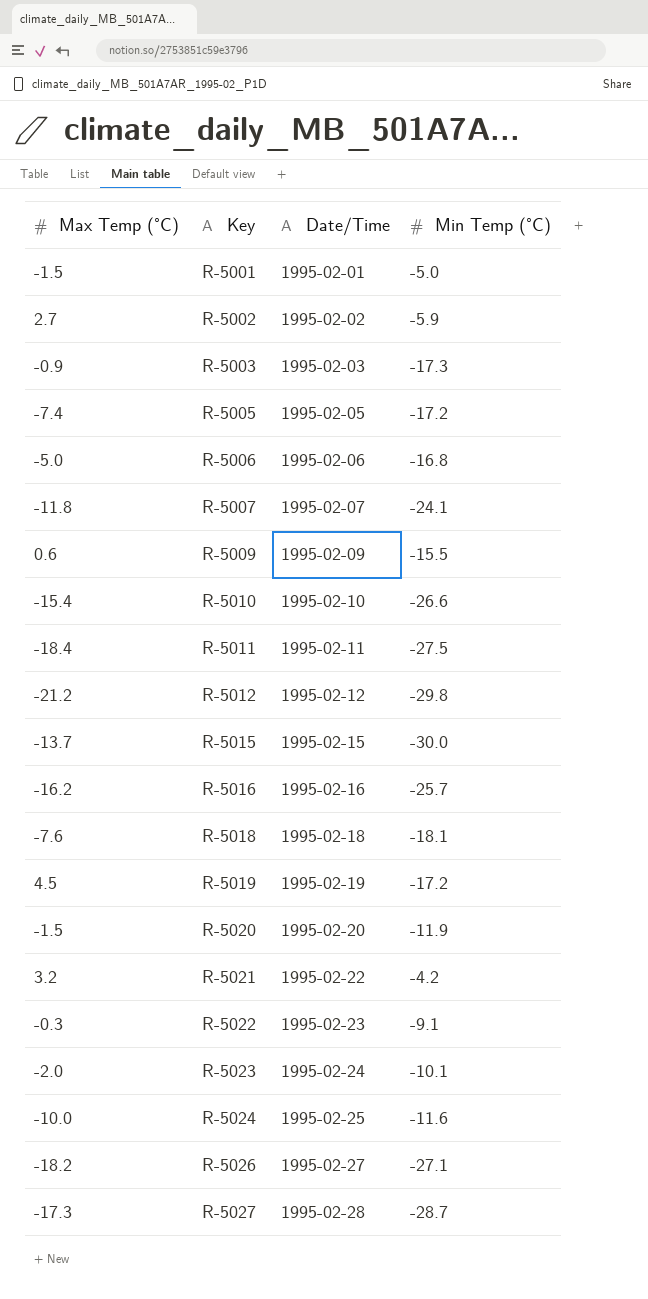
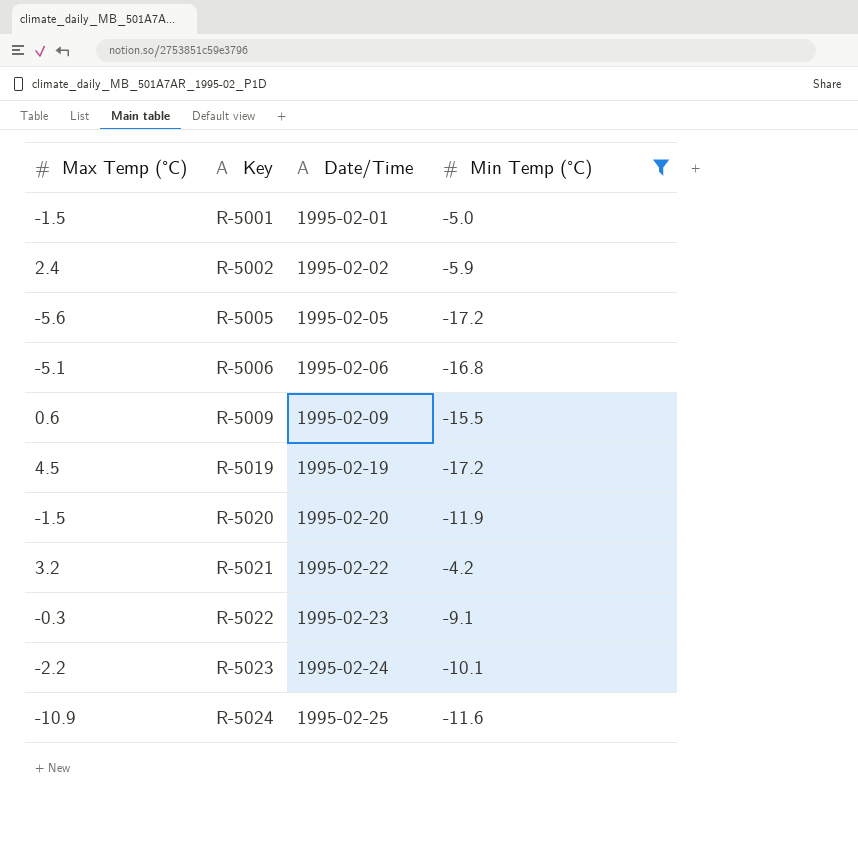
filter: none -> Min Temp (°C) >= -17.2
R-5002 | Max Temp (°C): 2.7 -> 2.4
R-5005 | Max Temp (°C): -7.4 -> -5.6
R-5006 | Max Temp (°C): -5.0 -> -5.1
R-5023 | Max Temp (°C): -2.0 -> -2.2
R-5024 | Max Temp (°C): -10.0 -> -10.9

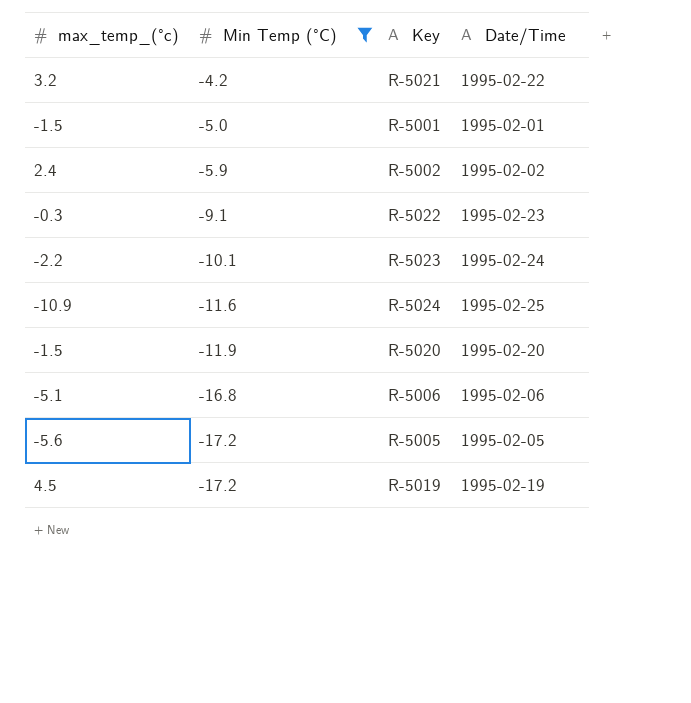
row order: Key ascending -> Min Temp (°C) descending
column name: Max Temp (°C) -> max_temp_(°c)
column Min Temp (°C) | position: 4 -> 2
row R-5009: 0.6 | 1995-02-09 | -15.5 -> none

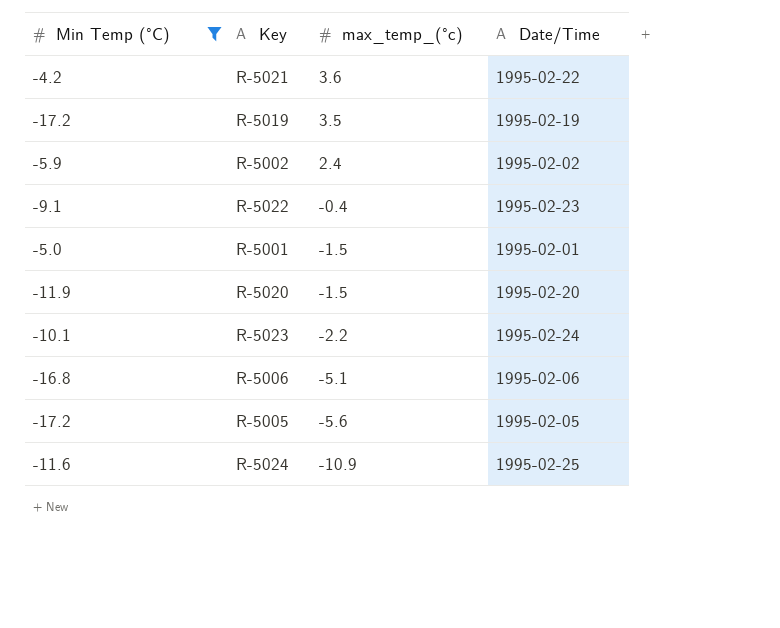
row order: Min Temp (°C) descending -> max_temp_(°c) descending
column max_temp_(°c) | position: 1 -> 3
R-5021 | max_temp_(°c): 3.2 -> 3.6
R-5019 | max_temp_(°c): 4.5 -> 3.5
R-5022 | max_temp_(°c): -0.3 -> -0.4

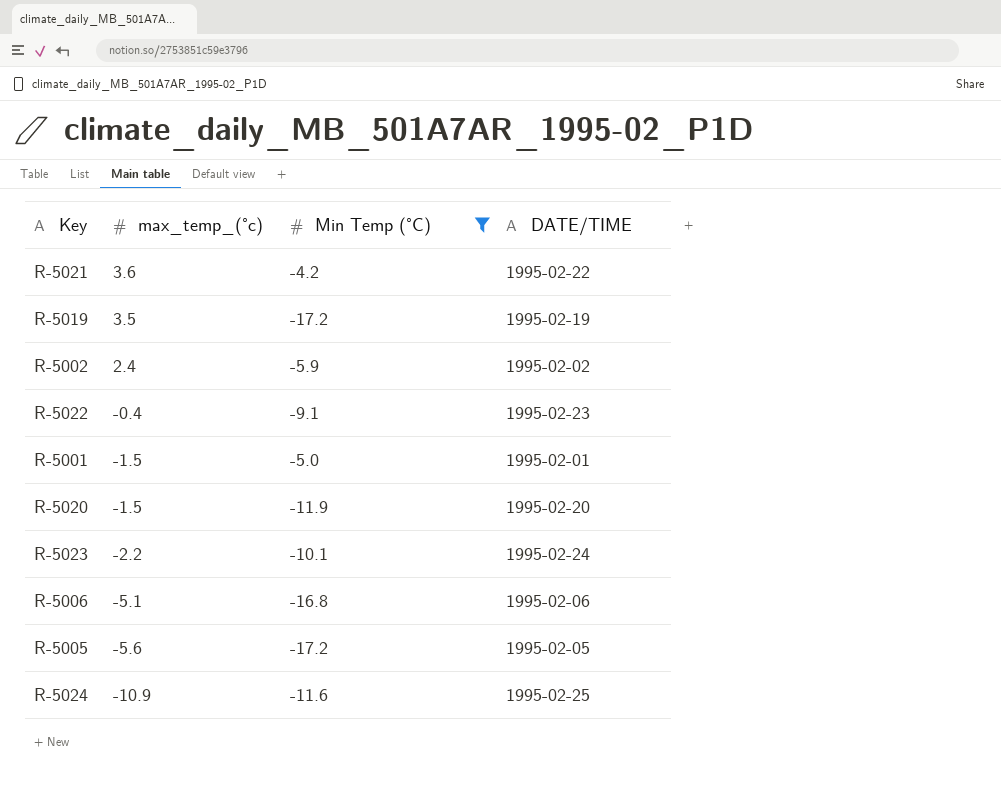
column Min Temp (°C) | position: 1 -> 3
column name: Date/Time -> DATE/TIME

